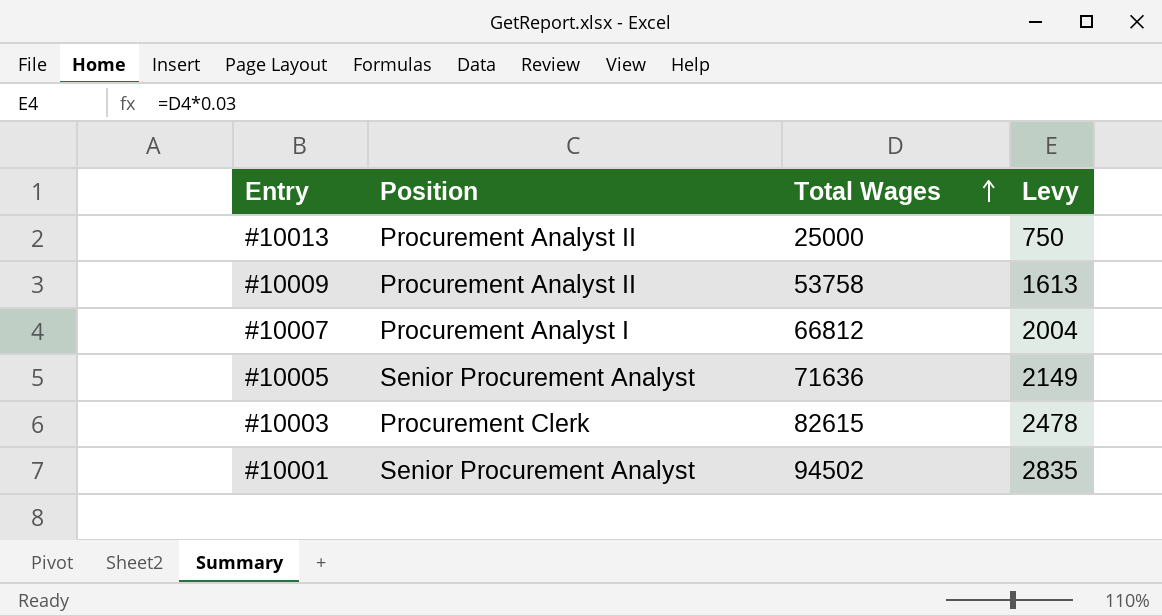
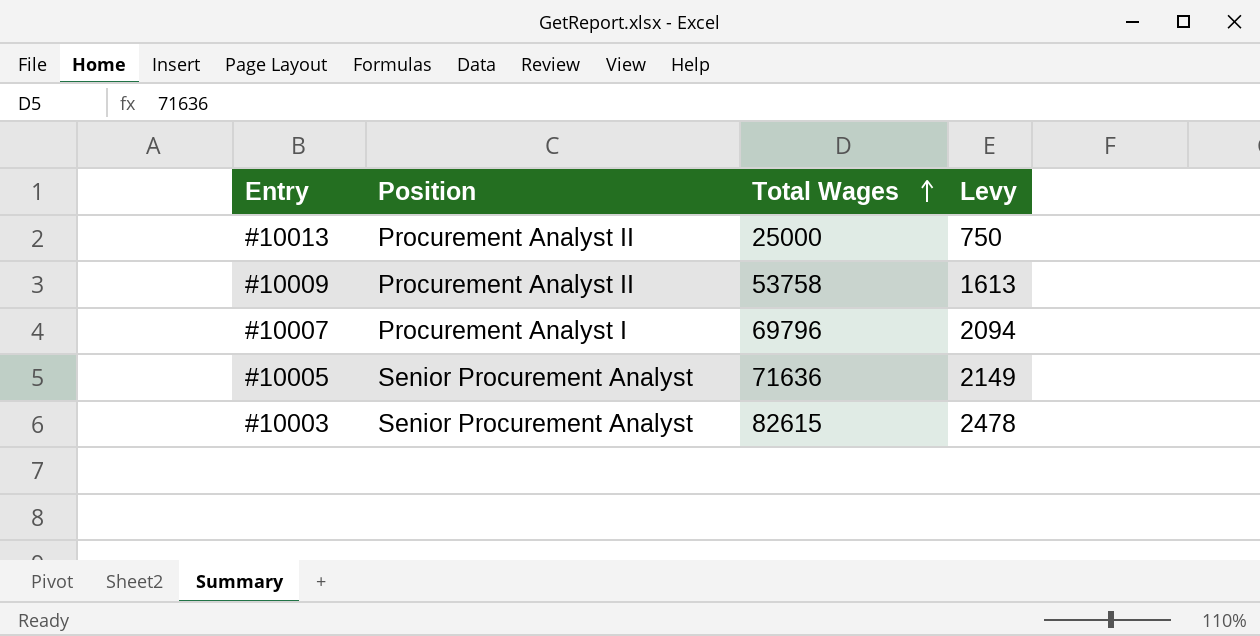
row #10001: Senior Procurement Analyst | 94502 | 2835 -> none
#10007 | Total Wages: 66812 -> 69796
#10007 | Levy: 2004 -> 2094
#10003 | Position: Procurement Clerk -> Senior Procurement Analyst

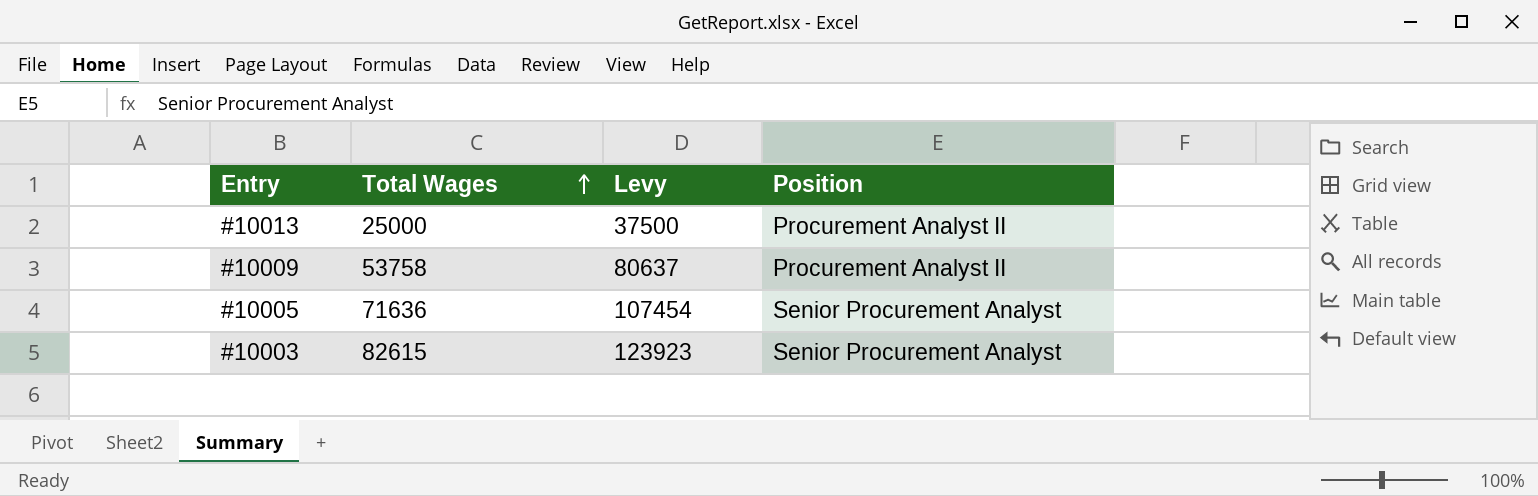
column Levy | formula: [Total Wages] * 0.03 -> [Total Wages] * 1.5
column Position | position: 2 -> 4
row #10007: Procurement Analyst I | 69796 | 2094 -> none

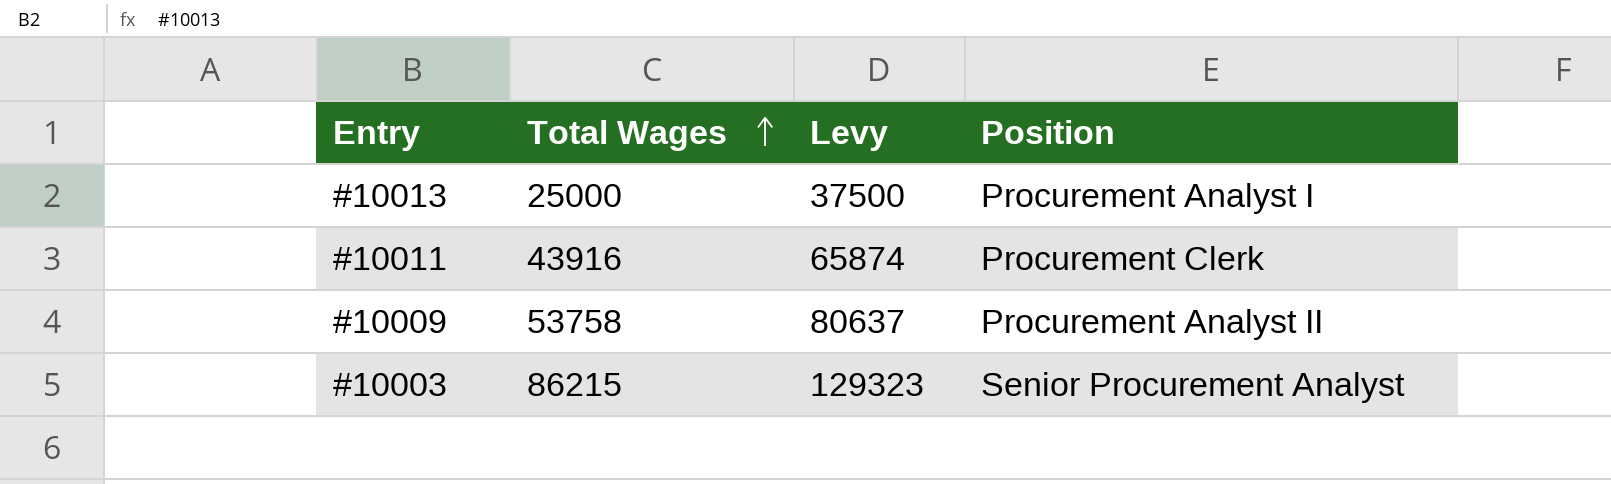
row #10005: 71636 | 107454 | Senior Procurement Analyst -> none
#10013 | Position: Procurement Analyst II -> Procurement Analyst I
row #10011: none -> 43916 | 65874 | Procurement Clerk
#10003 | Total Wages: 82615 -> 86215
#10003 | Levy: 123923 -> 129323

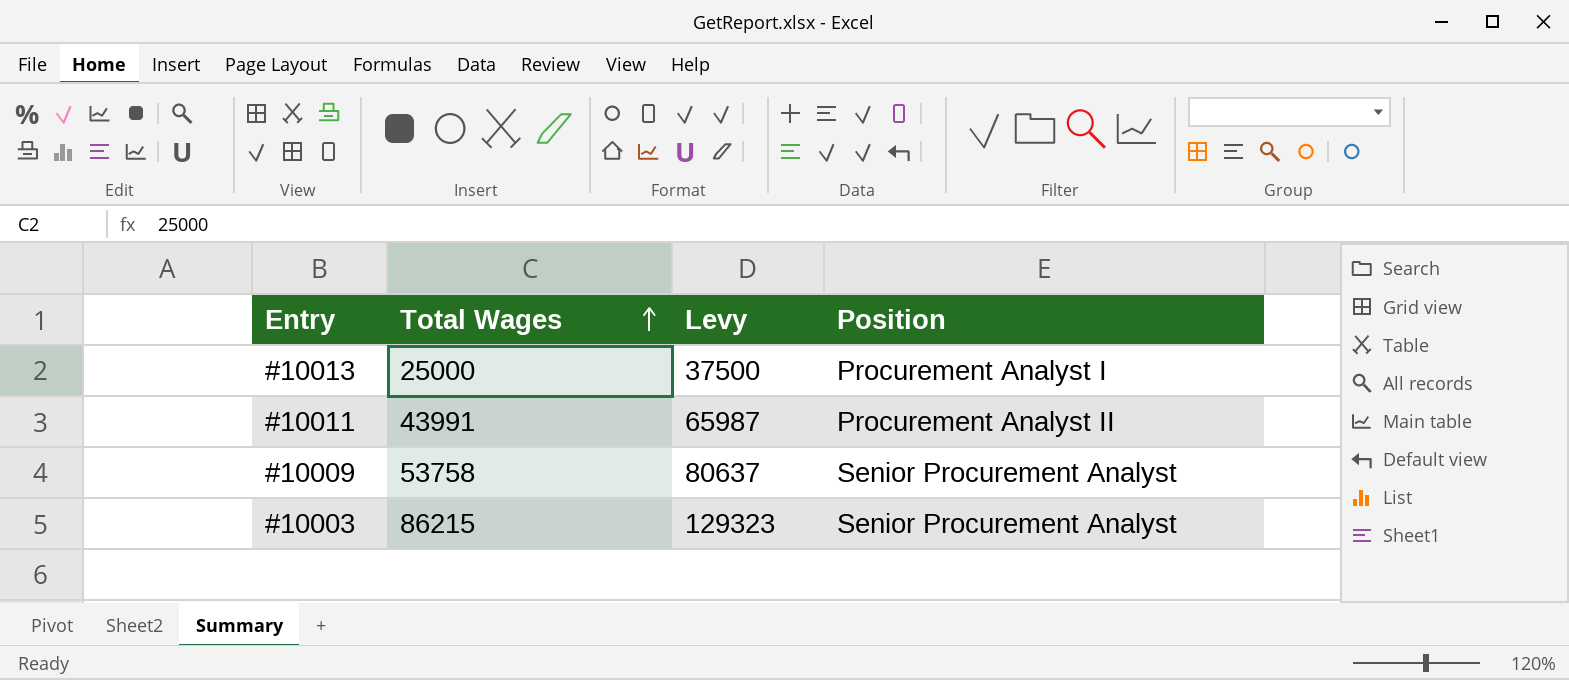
#10011 | Total Wages: 43916 -> 43991
#10011 | Levy: 65874 -> 65987
#10011 | Position: Procurement Clerk -> Procurement Analyst II
#10009 | Position: Procurement Analyst II -> Senior Procurement Analyst

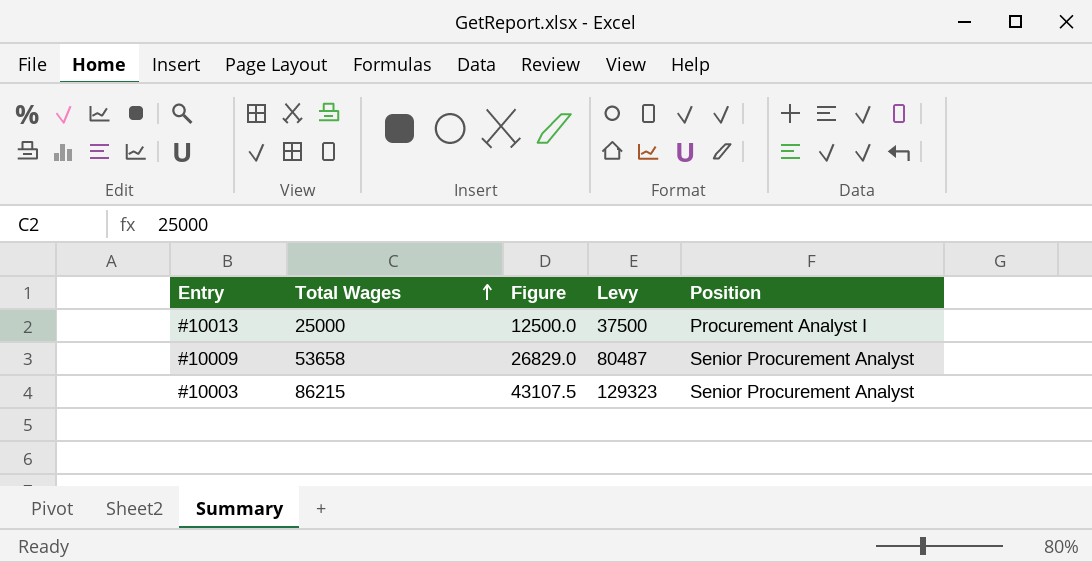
column Figure | formula: none -> [Total Wages] * 0.5
row #10011: 43991 | 65987 | Procurement Analyst II -> none
#10009 | Total Wages: 53758 -> 53658
#10009 | Levy: 80637 -> 80487

